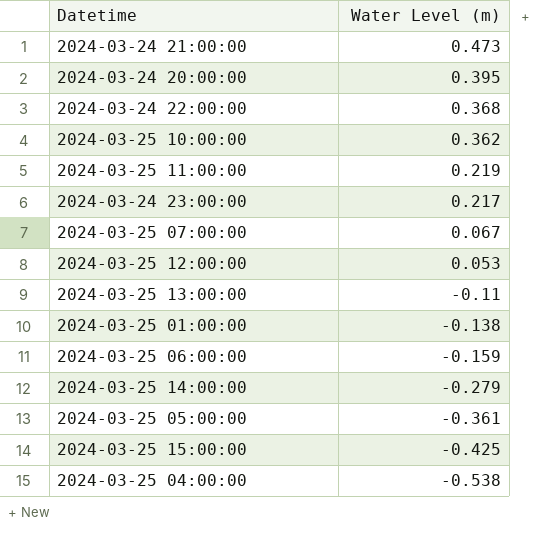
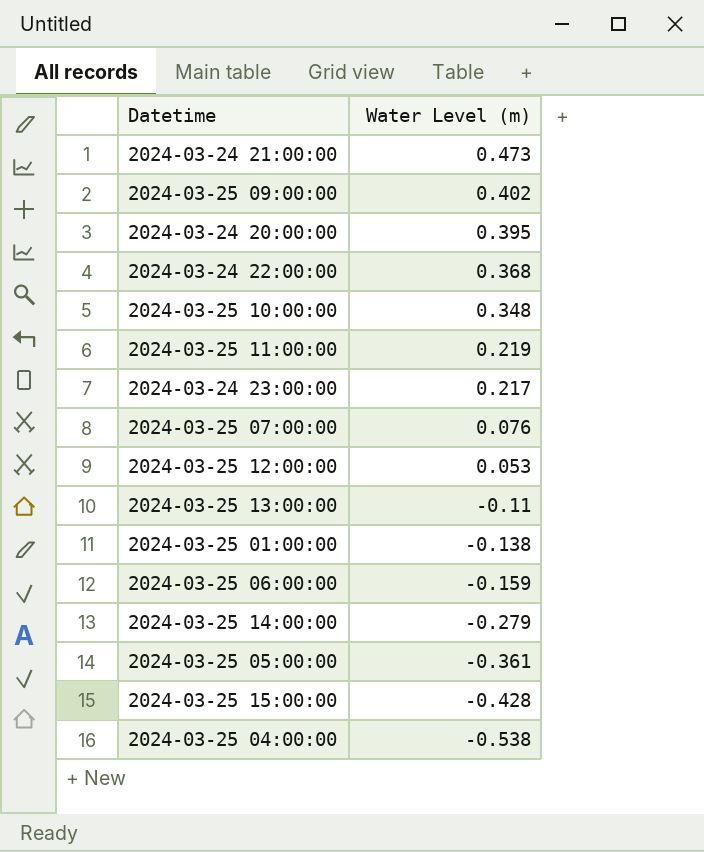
row 2024-03-25 09:00:00: none -> 0.402
2024-03-25 10:00:00 | Water Level (m): 0.362 -> 0.348
2024-03-25 07:00:00 | Water Level (m): 0.067 -> 0.076
2024-03-25 15:00:00 | Water Level (m): -0.425 -> -0.428

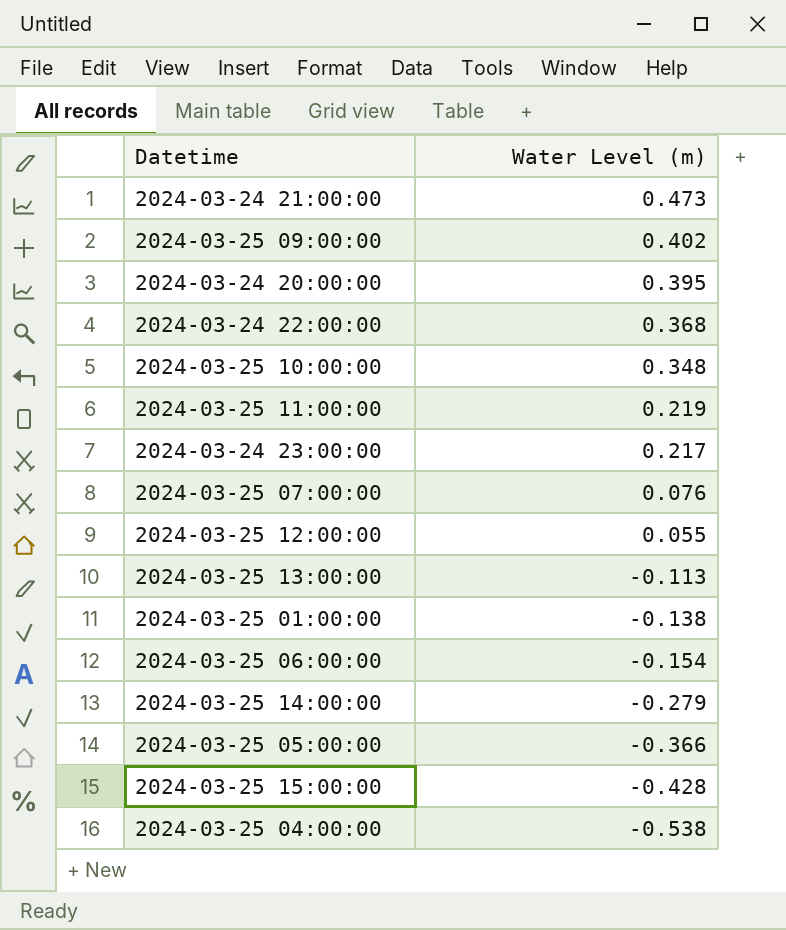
2024-03-25 12:00:00 | Water Level (m): 0.053 -> 0.055
2024-03-25 13:00:00 | Water Level (m): -0.11 -> -0.113
2024-03-25 06:00:00 | Water Level (m): -0.159 -> -0.154
2024-03-25 05:00:00 | Water Level (m): -0.361 -> -0.366

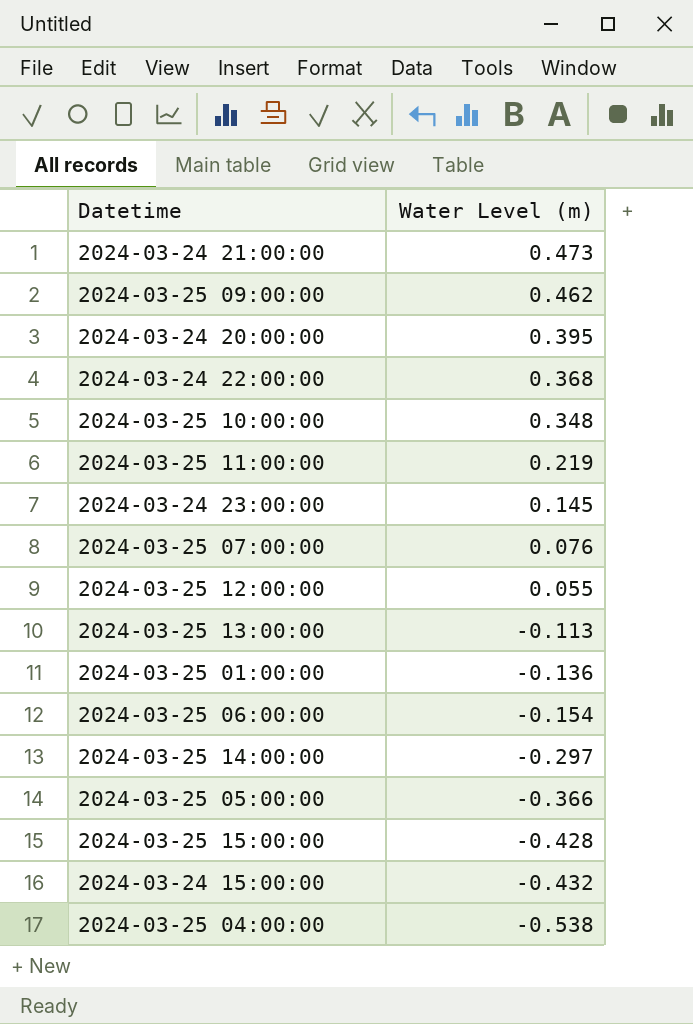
2024-03-25 09:00:00 | Water Level (m): 0.402 -> 0.462
2024-03-24 23:00:00 | Water Level (m): 0.217 -> 0.145
2024-03-25 01:00:00 | Water Level (m): -0.138 -> -0.136
2024-03-25 14:00:00 | Water Level (m): -0.279 -> -0.297
row 2024-03-24 15:00:00: none -> -0.432

